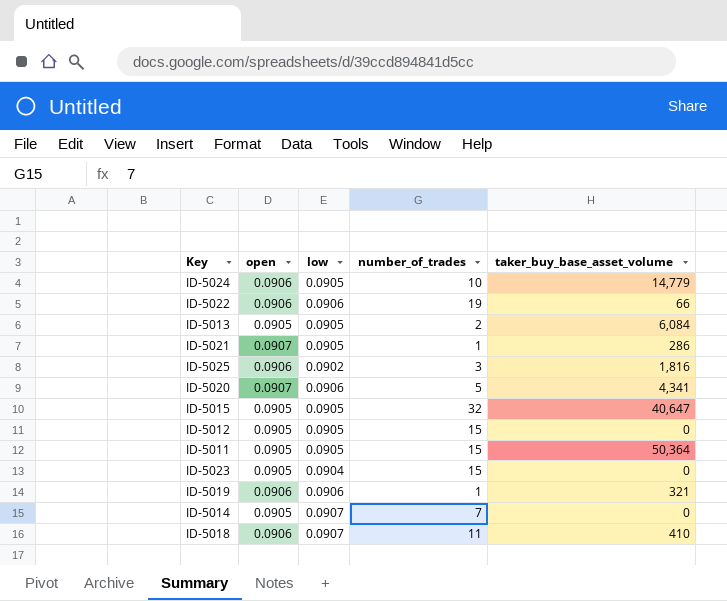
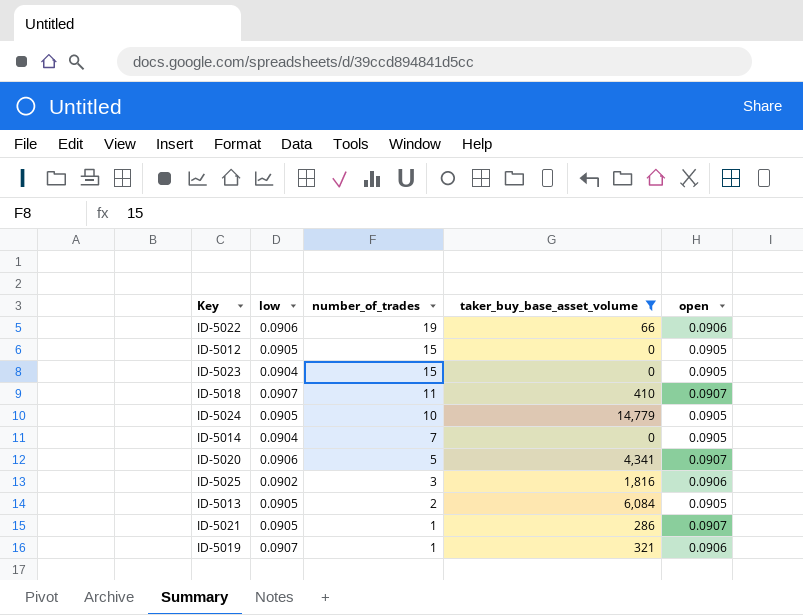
filter: none -> taker_buy_base_asset_volume <= 14,779
row order: none -> number_of_trades descending
column open | position: 2 -> 5
ID-5018 | open: 0.0906 -> 0.0907
ID-5024 | open: 0.0906 -> 0.0905
ID-5014 | low: 0.0907 -> 0.0904
ID-5019 | low: 0.0906 -> 0.0907

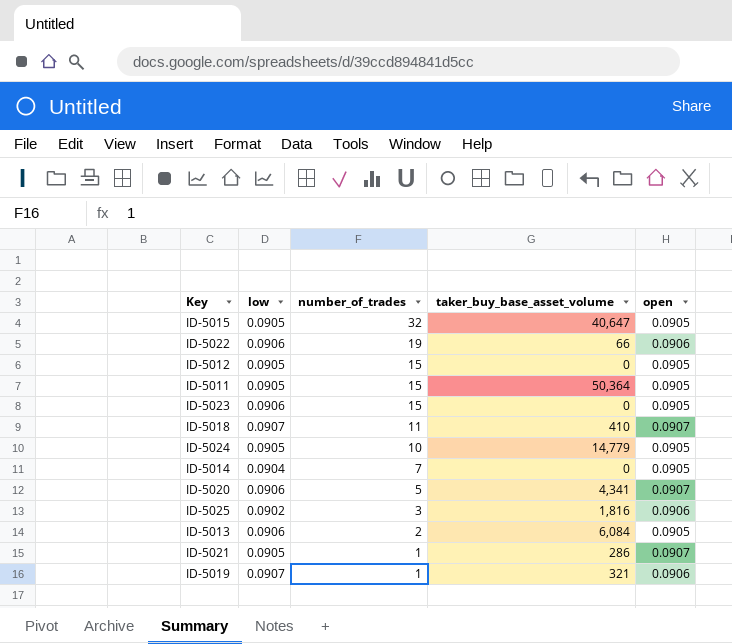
filter: taker_buy_base_asset_volume <= 14,779 -> none
ID-5023 | low: 0.0904 -> 0.0906
ID-5013 | low: 0.0905 -> 0.0906

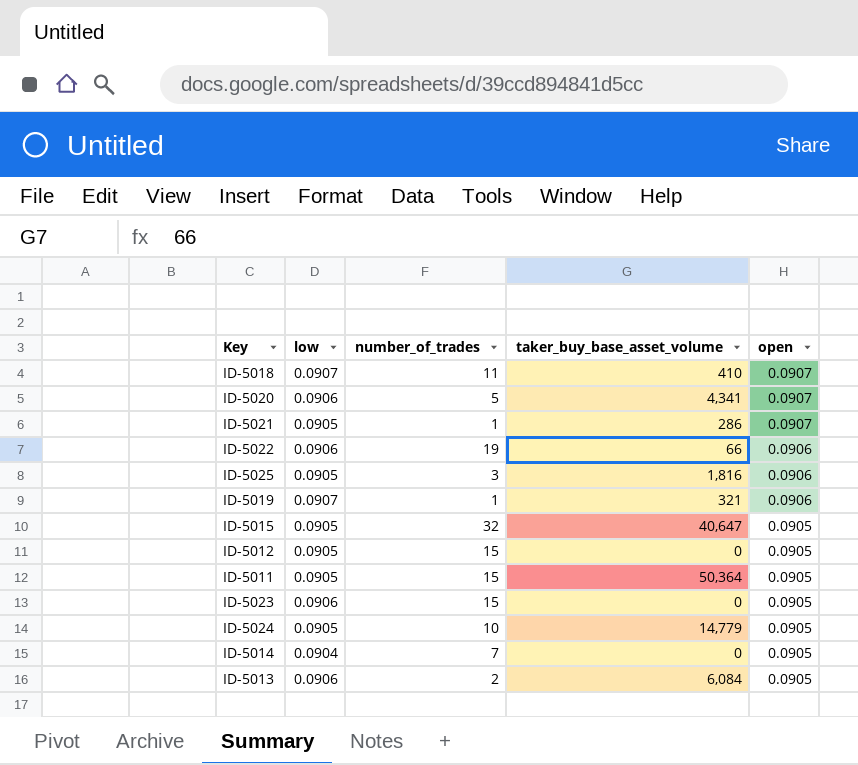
row order: number_of_trades descending -> open descending
ID-5025 | low: 0.0902 -> 0.0905

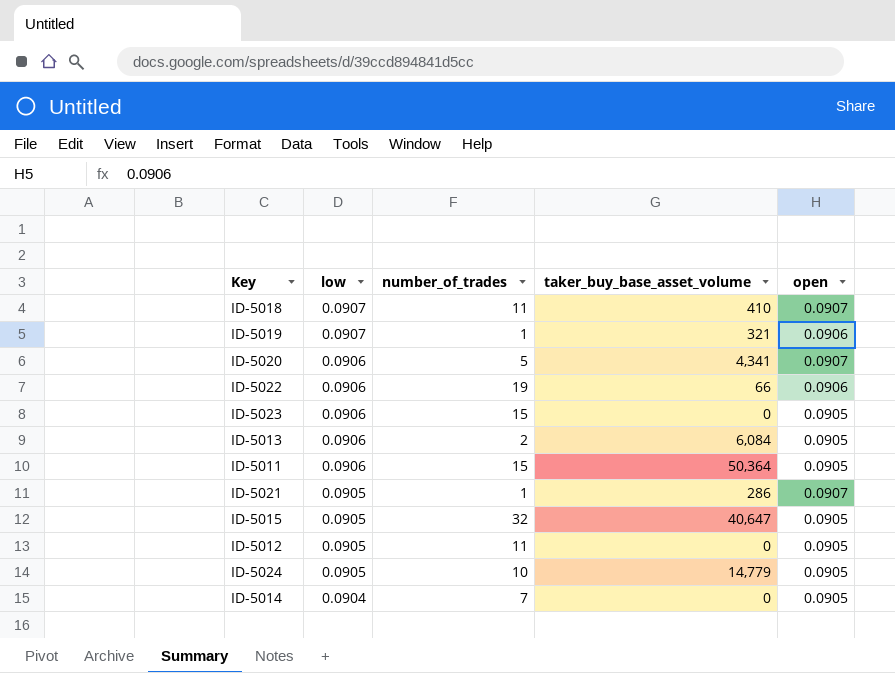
row order: open descending -> low descending
row ID-5025: 0.0905 | 3 | 1,816 | 0.0906 -> none
ID-5011 | low: 0.0905 -> 0.0906
ID-5012 | number_of_trades: 15 -> 11

